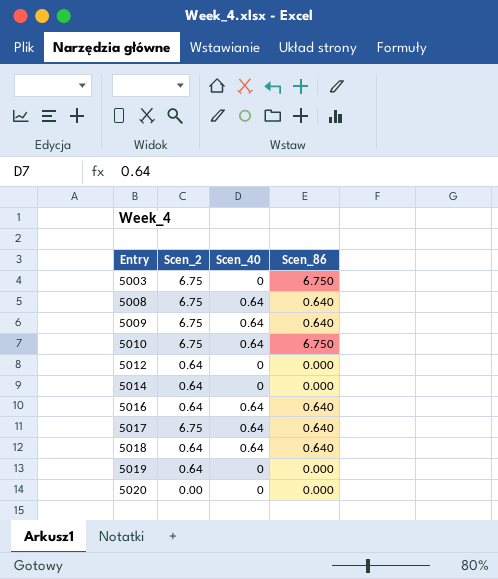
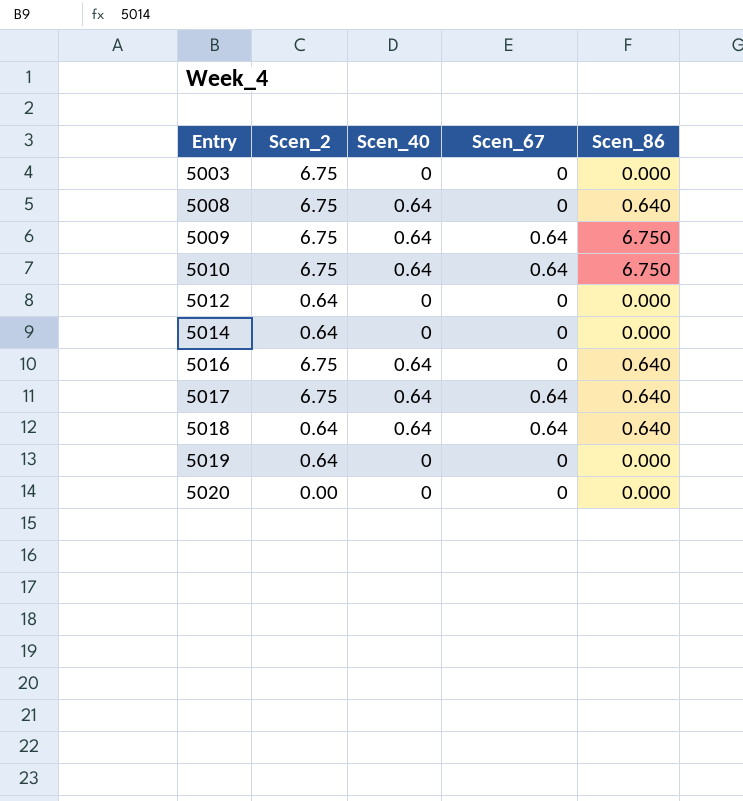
column Scen_67 | position: none -> 4
5003 | Scen_86: 6.750 -> 0.000
5009 | Scen_86: 0.640 -> 6.750
5016 | Scen_2: 0.64 -> 6.75

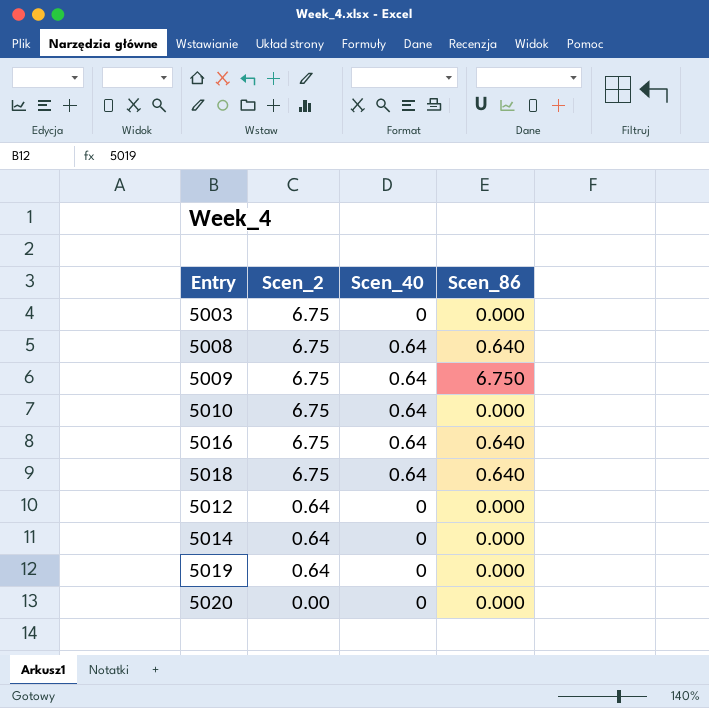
row order: Entry ascending -> Scen_2 descending
column Scen_67 | position: 4 -> none
row 5017: 6.75 | 0.64 | 0.64 | 0.640 -> none
5010 | Scen_86: 6.750 -> 0.000
5018 | Scen_2: 0.64 -> 6.75

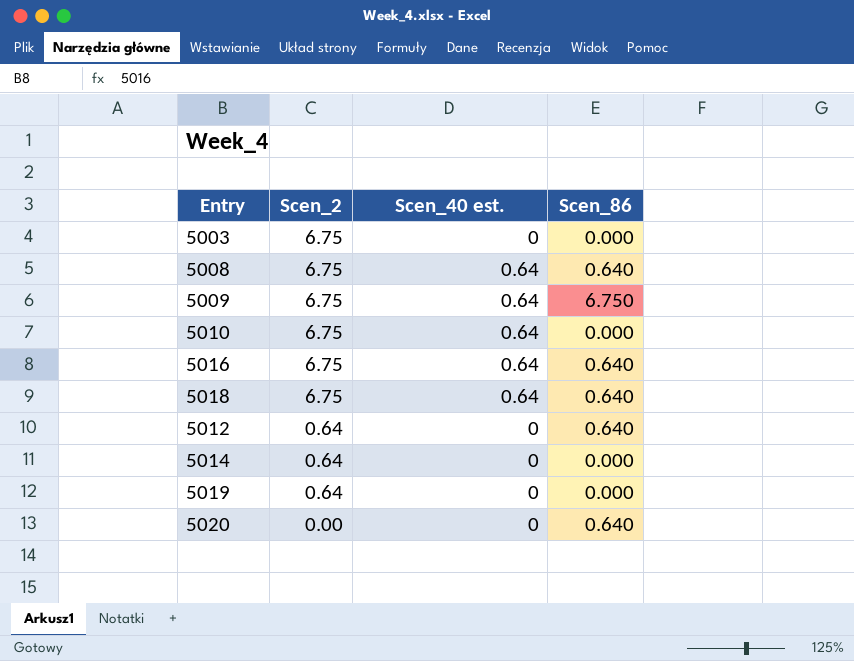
column name: Scen_40 -> Scen_40 est.
5012 | Scen_86: 0.000 -> 0.640
5020 | Scen_86: 0.000 -> 0.640

